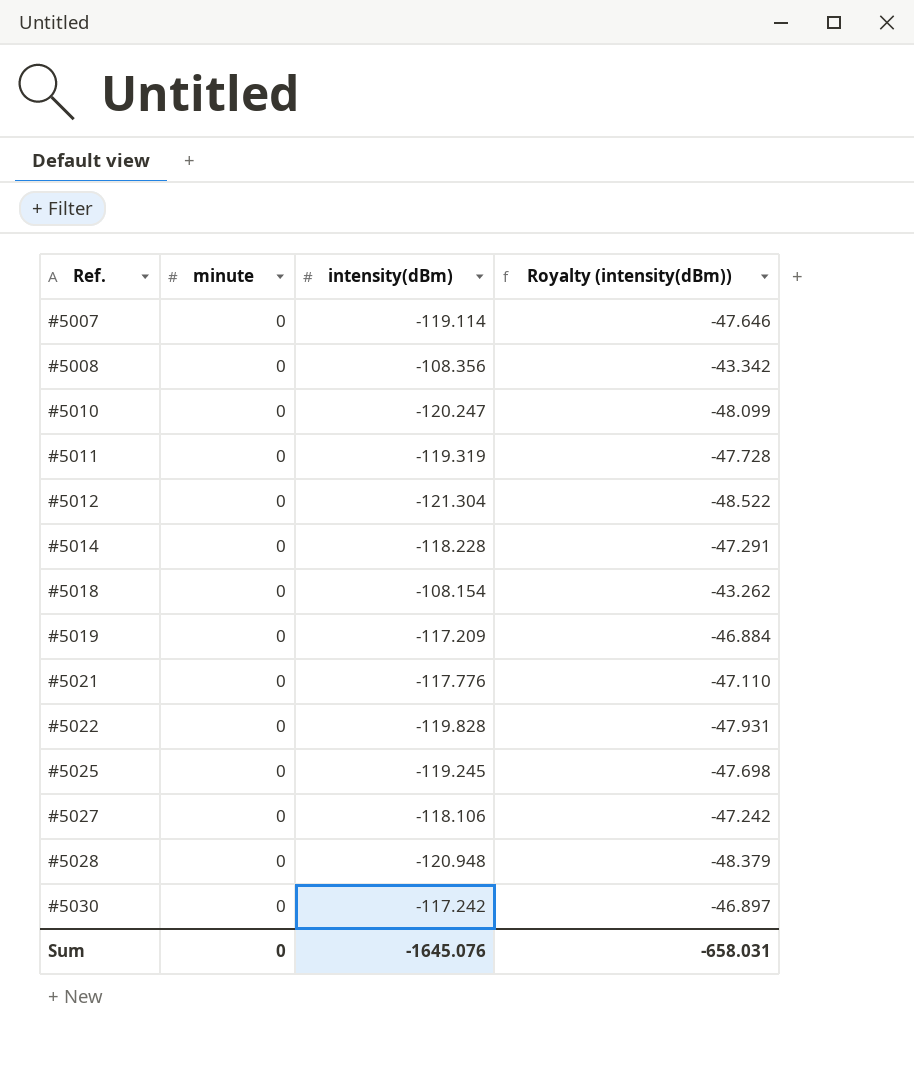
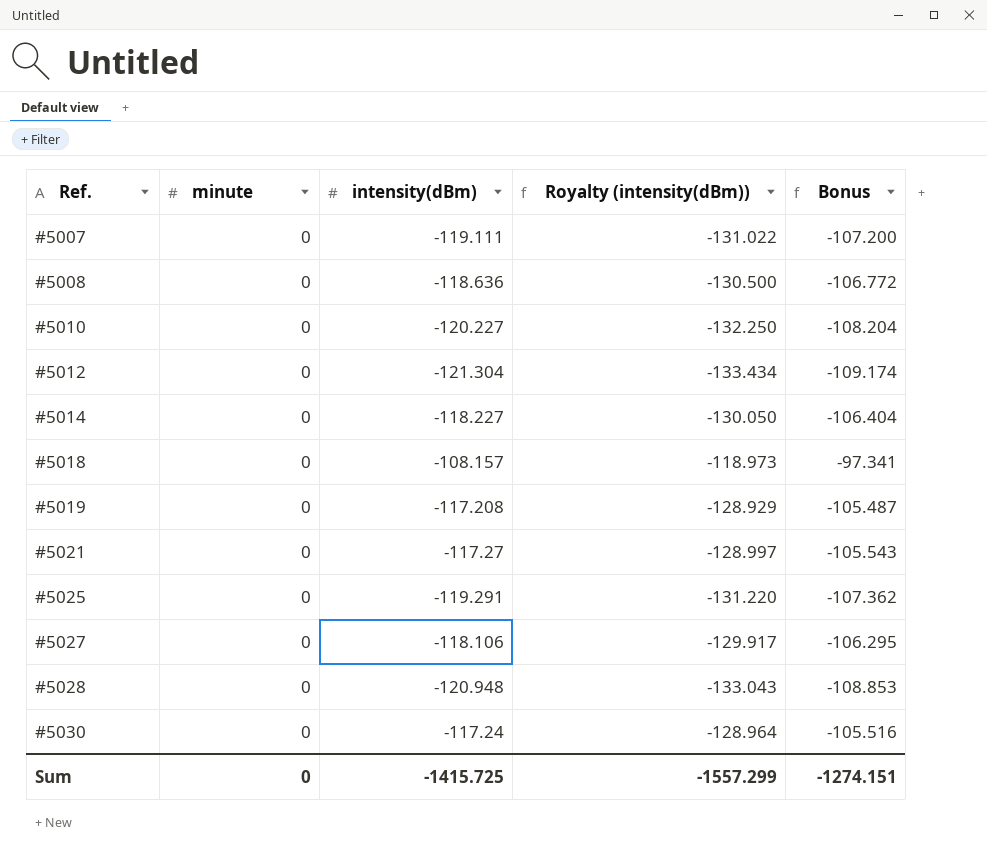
column Royalty (intensity(dBm)) | formula: [intensity(dBm)] * 0.4 -> [intensity(dBm)] * 1.1
column Bonus | formula: none -> [intensity(dBm)] * 0.9
row #5011: 0 | -119.319 | -47.728 -> none
row #5022: 0 | -119.828 | -47.931 -> none
#5007 | intensity(dBm): -119.114 -> -119.111
#5008 | intensity(dBm): -108.356 -> -118.636
#5010 | intensity(dBm): -120.247 -> -120.227
#5014 | intensity(dBm): -118.228 -> -118.227
#5018 | intensity(dBm): -108.154 -> -108.157
#5019 | intensity(dBm): -117.209 -> -117.208
#5021 | intensity(dBm): -117.776 -> -117.27
#5025 | intensity(dBm): -119.245 -> -119.291
#5030 | intensity(dBm): -117.242 -> -117.24
Sum | intensity(dBm): -1645.076 -> -1415.725
Sum | Royalty (intensity(dBm)): -658.031 -> -1557.299

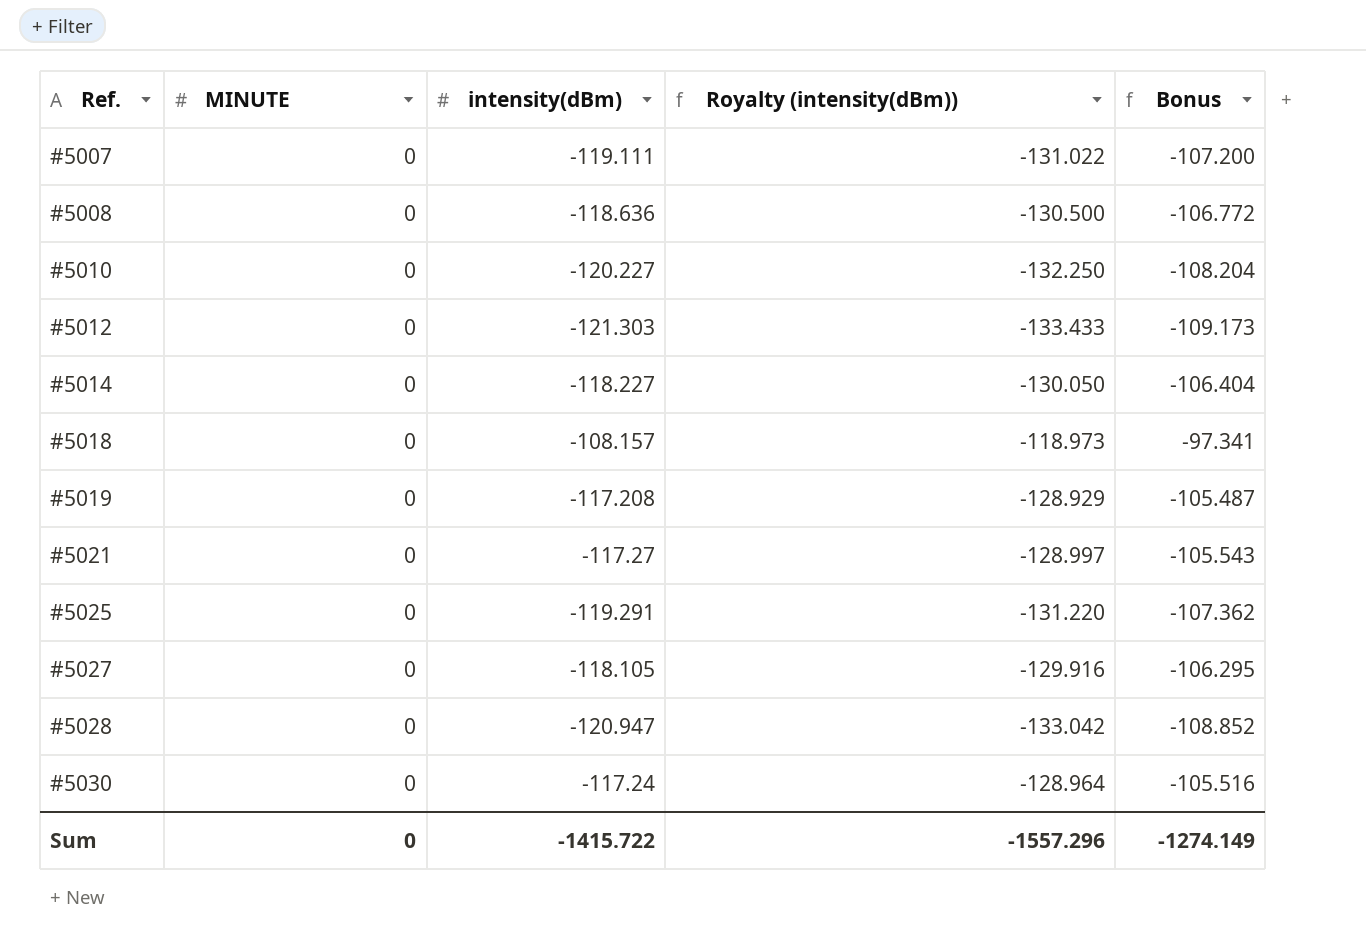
column name: minute -> MINUTE
#5012 | intensity(dBm): -121.304 -> -121.303
#5012 | Royalty (intensity(dBm)): -133.434 -> -133.433
#5012 | Bonus: -109.174 -> -109.173
#5027 | intensity(dBm): -118.106 -> -118.105
#5027 | Royalty (intensity(dBm)): -129.917 -> -129.916
#5028 | intensity(dBm): -120.948 -> -120.947
#5028 | Royalty (intensity(dBm)): -133.043 -> -133.042
#5028 | Bonus: -108.853 -> -108.852
Sum | intensity(dBm): -1415.725 -> -1415.722
Sum | Royalty (intensity(dBm)): -1557.299 -> -1557.296
Sum | Bonus: -1274.151 -> -1274.149

